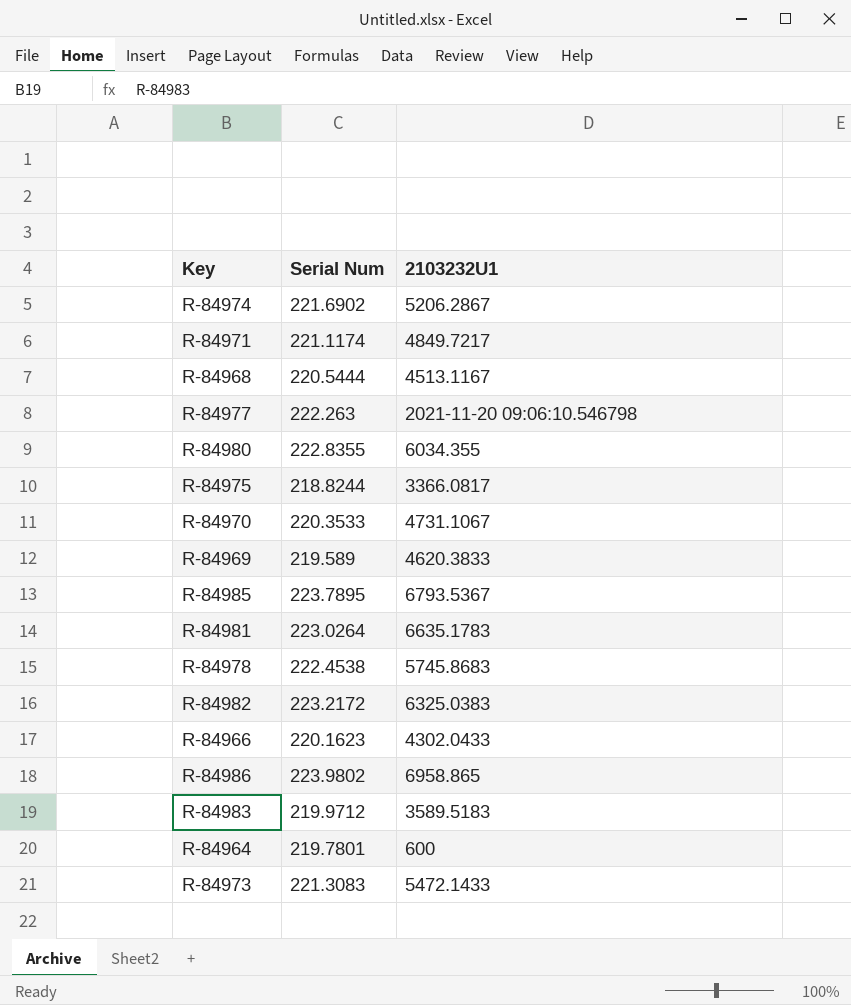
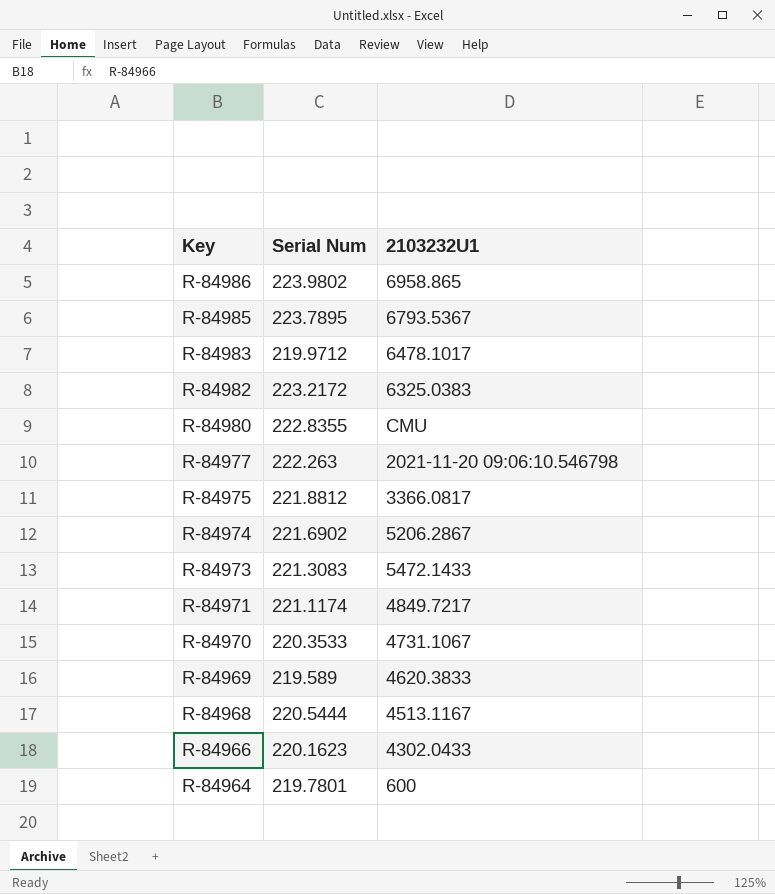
row order: none -> Key descending
row R-84981: 223.0264 | 6635.1783 -> none
row R-84978: 222.4538 | 5745.8683 -> none
R-84983 | 2103232U1: 3589.5183 -> 6478.1017
R-84980 | 2103232U1: 6034.355 -> CMU
R-84975 | Serial Num: 218.8244 -> 221.8812

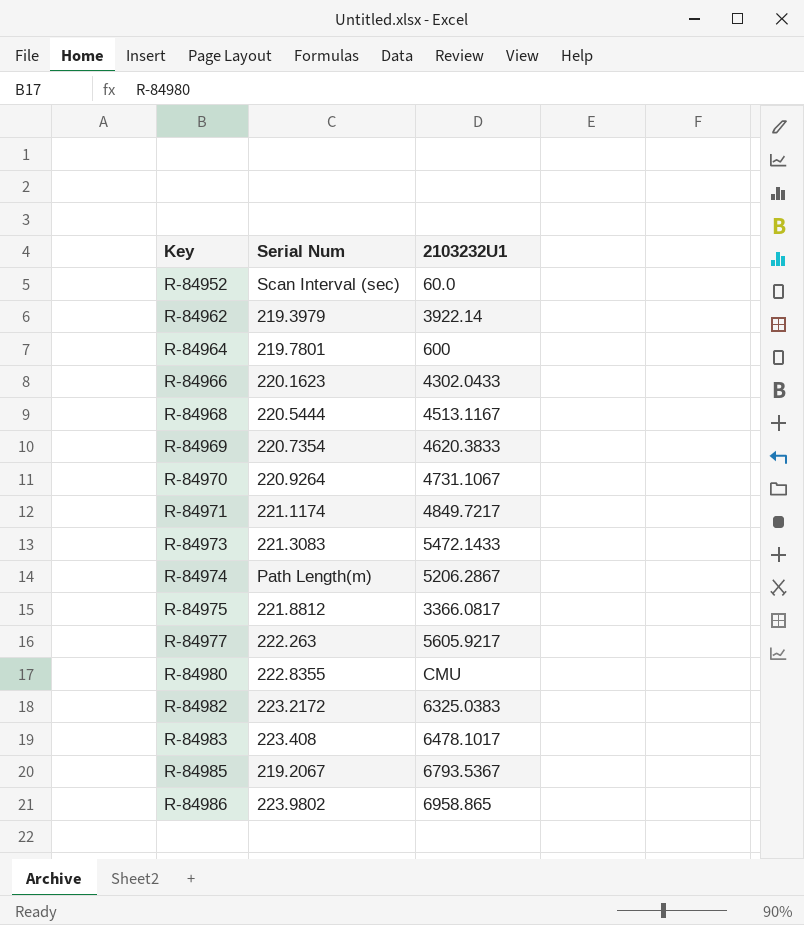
row order: Key descending -> Key ascending
row R-84952: none -> Scan Interval (sec) | 60.0
row R-84962: none -> 219.3979 | 3922.14
R-84969 | Serial Num: 219.589 -> 220.7354
R-84970 | Serial Num: 220.3533 -> 220.9264
R-84974 | Serial Num: 221.6902 -> Path Length(m)
R-84977 | 2103232U1: 2021-11-20 09:06:10.546798 -> 5605.9217
R-84983 | Serial Num: 219.9712 -> 223.408
R-84985 | Serial Num: 223.7895 -> 219.2067

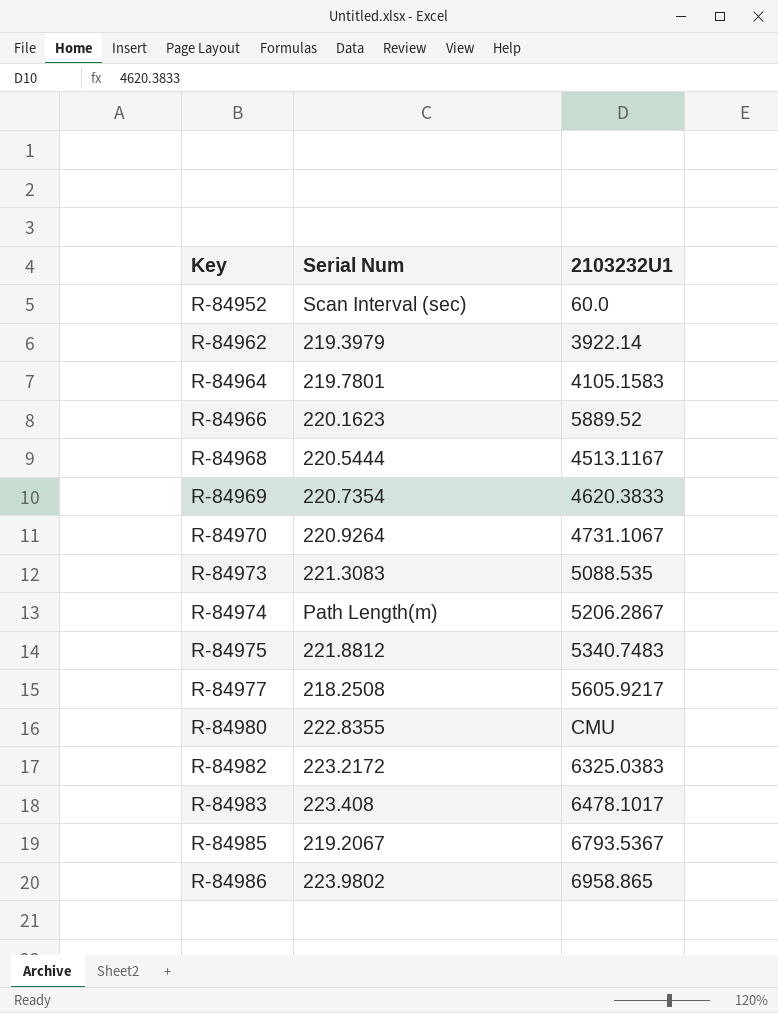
row R-84971: 221.1174 | 4849.7217 -> none
R-84964 | 2103232U1: 600 -> 4105.1583
R-84966 | 2103232U1: 4302.0433 -> 5889.52
R-84973 | 2103232U1: 5472.1433 -> 5088.535
R-84975 | 2103232U1: 3366.0817 -> 5340.7483
R-84977 | Serial Num: 222.263 -> 218.2508

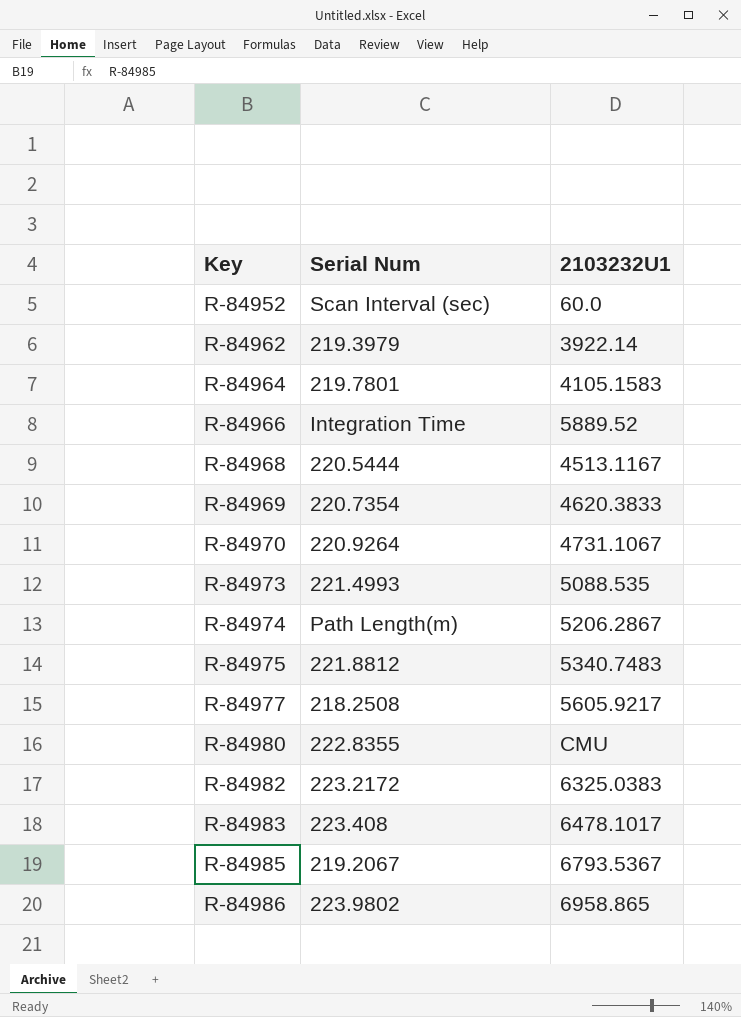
R-84966 | Serial Num: 220.1623 -> Integration Time
R-84973 | Serial Num: 221.3083 -> 221.4993

